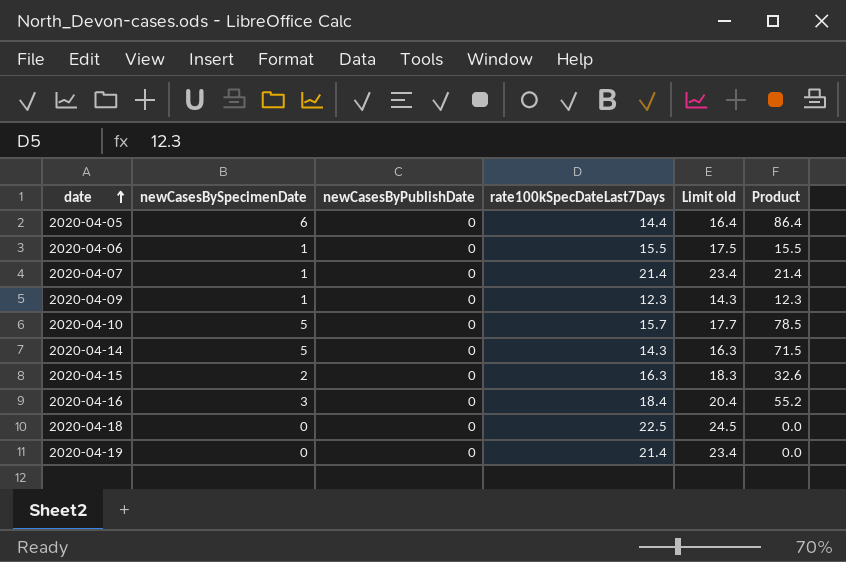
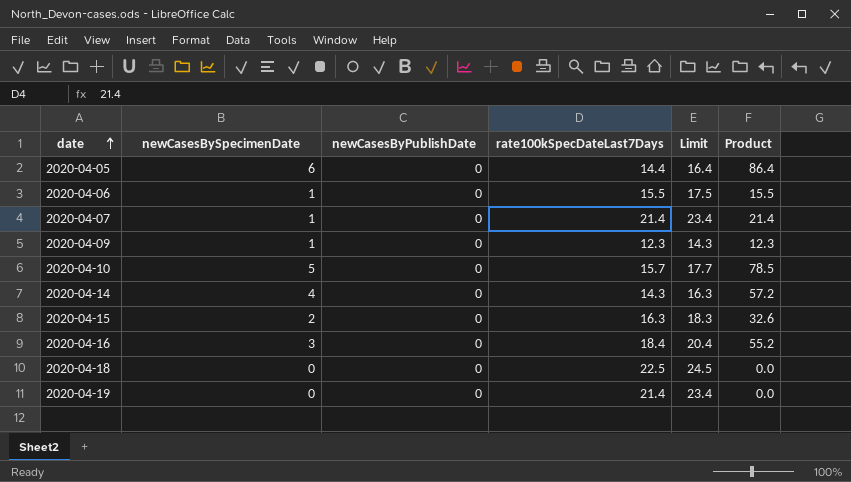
column name: Limit old -> Limit
2020-04-14 | newCasesBySpecimenDate: 5 -> 4
2020-04-14 | Product: 71.5 -> 57.2

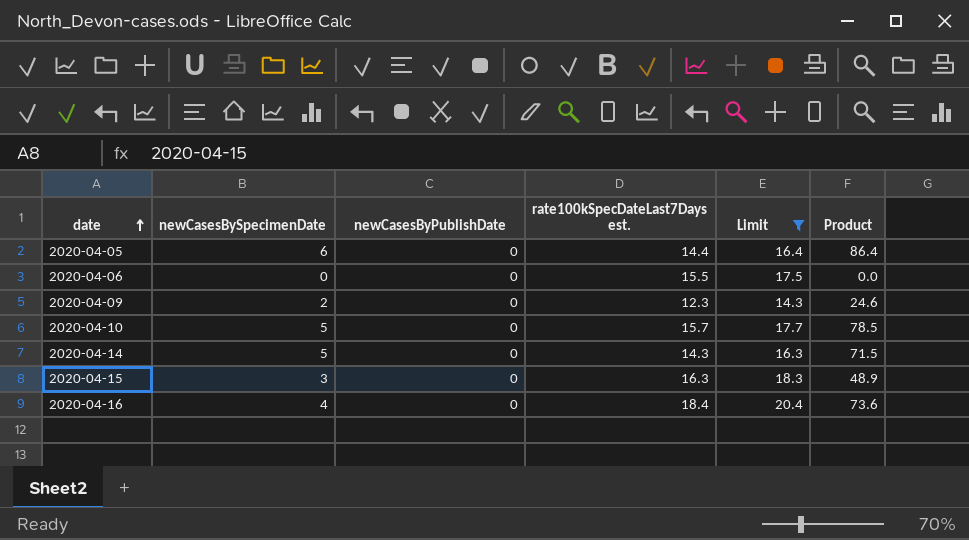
filter: none -> Limit <= 20.4
column name: rate100kSpecDateLast7Days -> rate100kSpecDateLast7Days est.
2020-04-06 | newCasesBySpecimenDate: 1 -> 0
2020-04-06 | Product: 15.5 -> 0.0
2020-04-09 | newCasesBySpecimenDate: 1 -> 2
2020-04-09 | Product: 12.3 -> 24.6
2020-04-14 | newCasesBySpecimenDate: 4 -> 5
2020-04-14 | Product: 57.2 -> 71.5
2020-04-15 | newCasesBySpecimenDate: 2 -> 3
2020-04-15 | Product: 32.6 -> 48.9
2020-04-16 | newCasesBySpecimenDate: 3 -> 4
2020-04-16 | Product: 55.2 -> 73.6

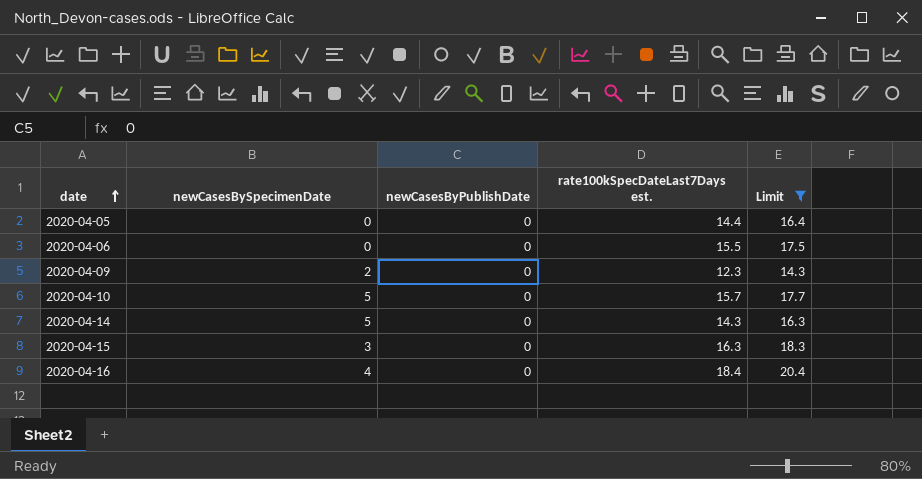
column Product | formula: [newCasesBySpecimenDate] * [rate100kSpecDateLast7Days est.] -> none
2020-04-05 | newCasesBySpecimenDate: 6 -> 0

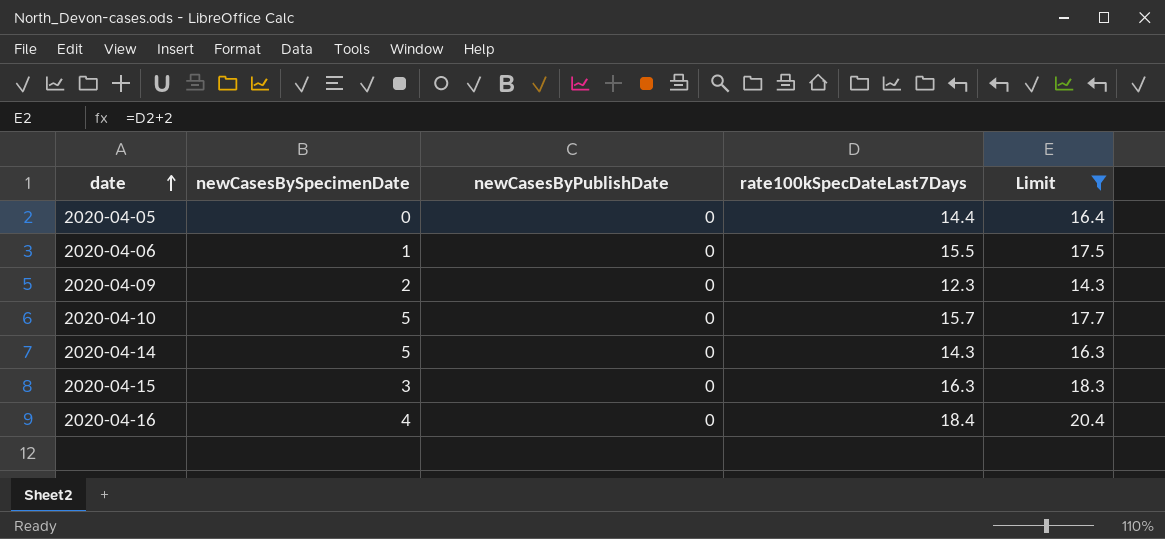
column name: rate100kSpecDateLast7Days est. -> rate100kSpecDateLast7Days
2020-04-06 | newCasesBySpecimenDate: 0 -> 1

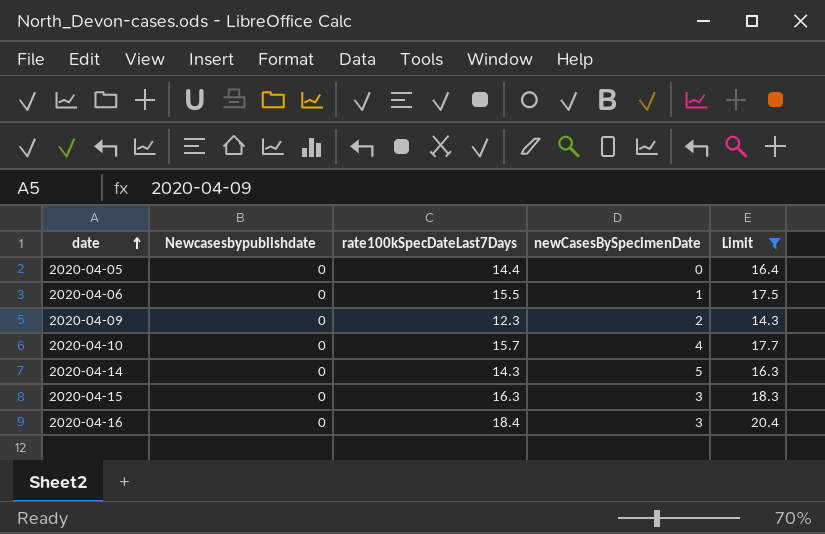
column name: newCasesByPublishDate -> Newcasesbypublishdate
column newCasesBySpecimenDate | position: 2 -> 4
2020-04-10 | newCasesBySpecimenDate: 5 -> 4
2020-04-16 | newCasesBySpecimenDate: 4 -> 3

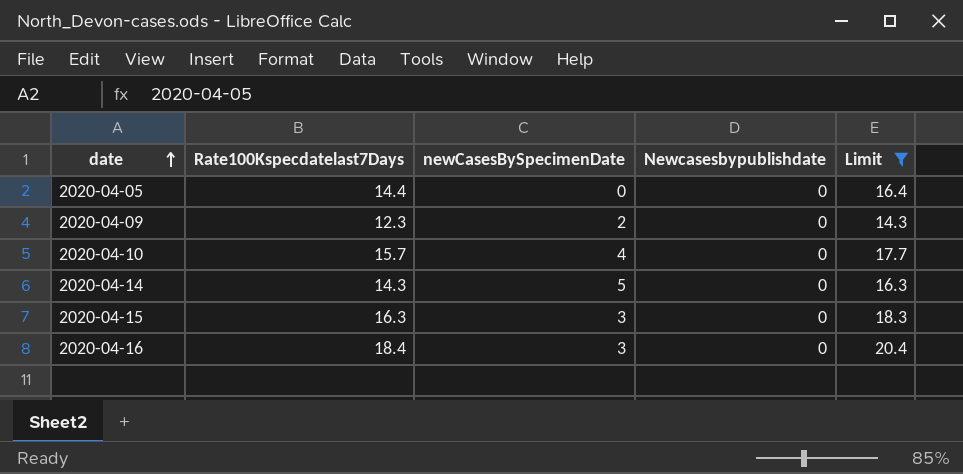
column name: rate100kSpecDateLast7Days -> Rate100Kspecdatelast7Days
column Newcasesbypublishdate | position: 2 -> 4
row 2020-04-06: 0 | 15.5 | 1 | 17.5 -> none

